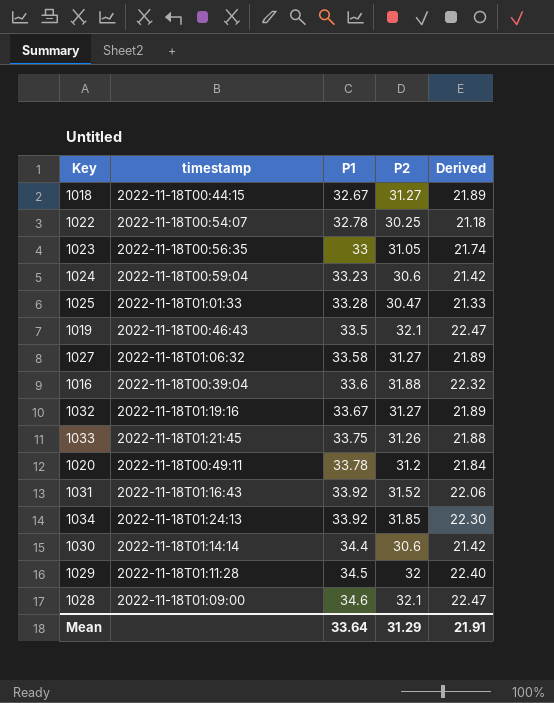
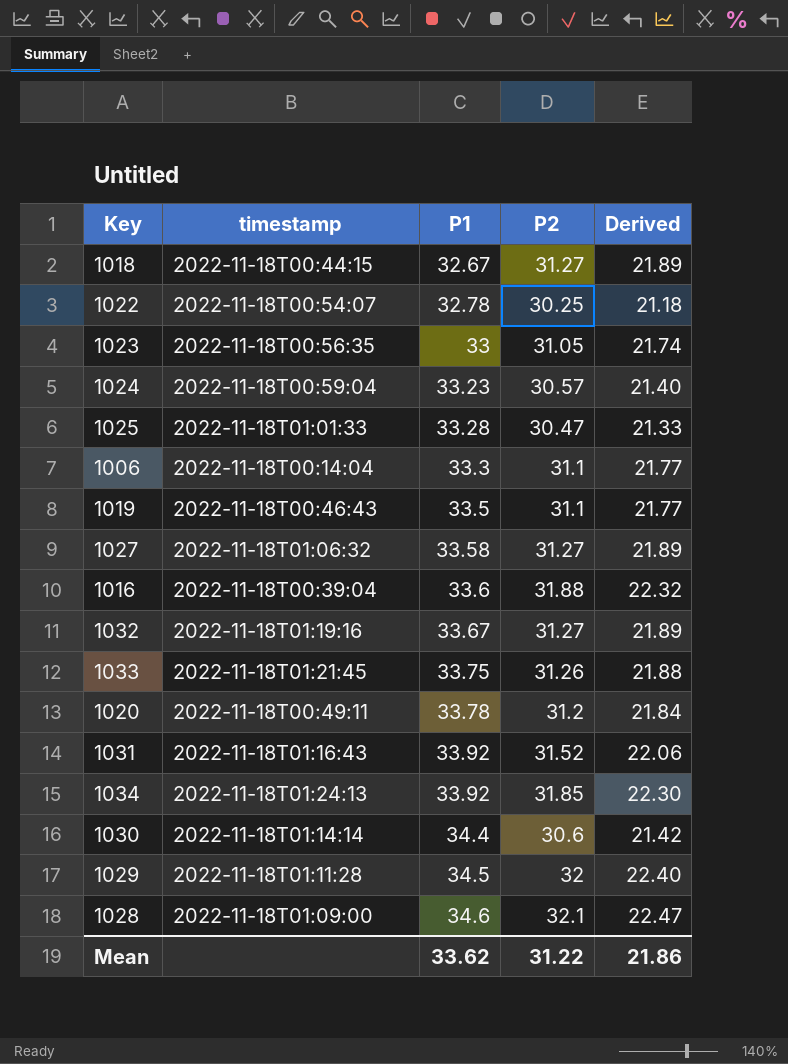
1024 | P2: 30.6 -> 30.57
1024 | Derived: 21.42 -> 21.40
row 1006: none -> 2022-11-18T00:14:04 | 33.3 | 31.1 | 21.77
1019 | P2: 32.1 -> 31.1
1019 | Derived: 22.47 -> 21.77
Mean | P1: 33.64 -> 33.62
Mean | P2: 31.29 -> 31.22
Mean | Derived: 21.91 -> 21.86

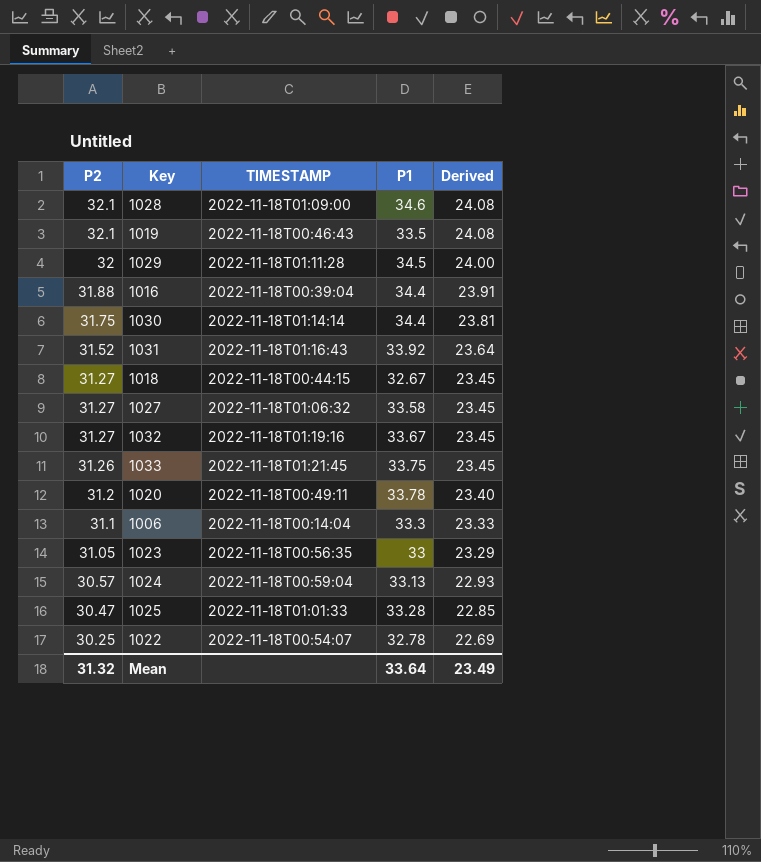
row order: P1 ascending -> P2 descending
column P2 | position: 4 -> 1
column name: timestamp -> TIMESTAMP
column Derived | formula: [P2] * 0.7 -> [P2] * 0.75
row 1034: 2022-11-18T01:24:13 | 33.92 | 31.85 | 22.30 -> none
1019 | P2: 31.1 -> 32.1
1016 | P1: 33.6 -> 34.4
1030 | P2: 30.6 -> 31.75
1024 | P1: 33.23 -> 33.13
Mean | P2: 31.22 -> 31.32
Mean | P1: 33.62 -> 33.64
Mean | Derived: 21.86 -> 23.49

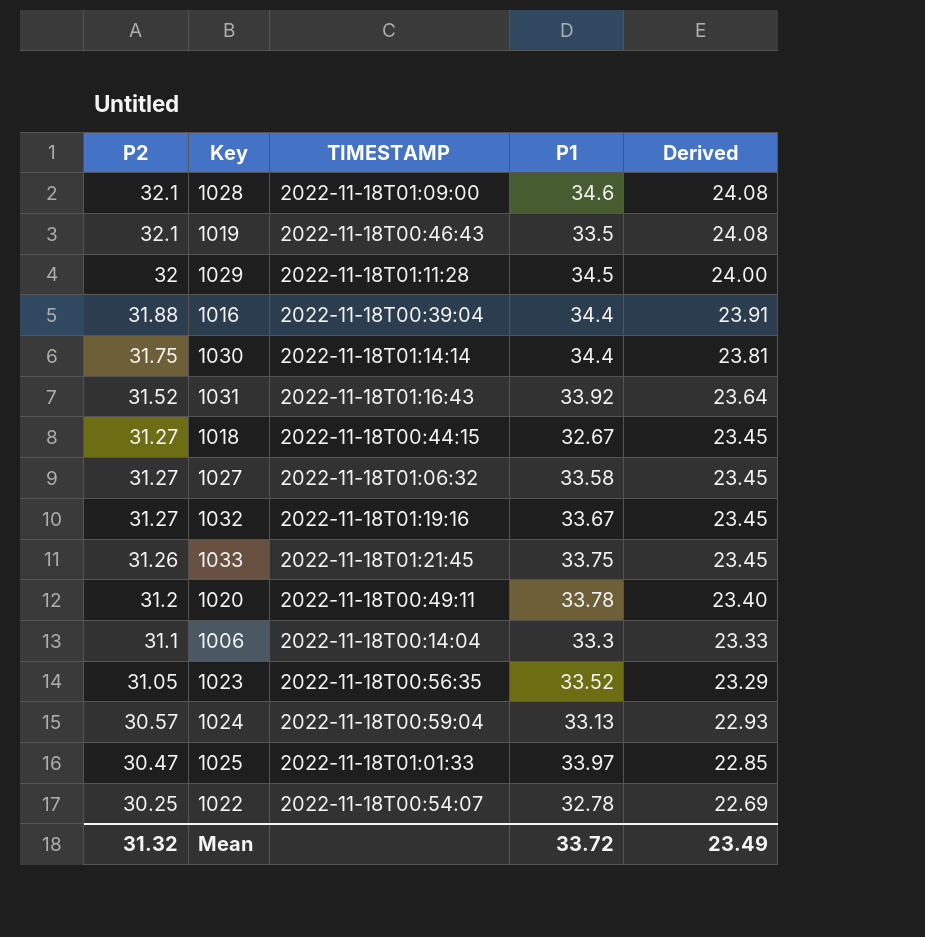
1023 | P1: 33 -> 33.52
1025 | P1: 33.28 -> 33.97
Mean | P1: 33.64 -> 33.72

